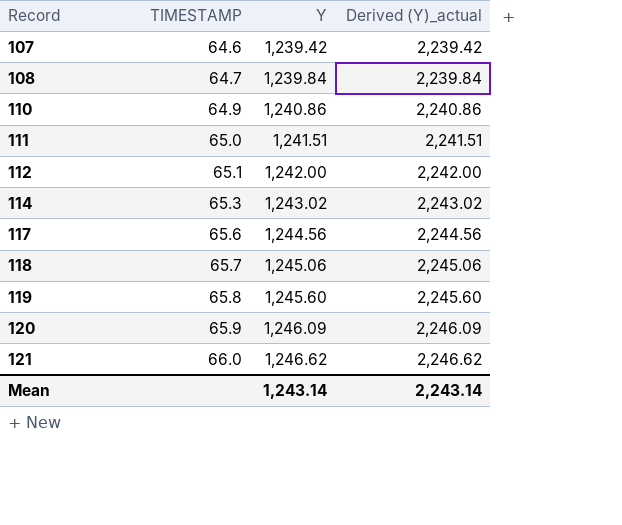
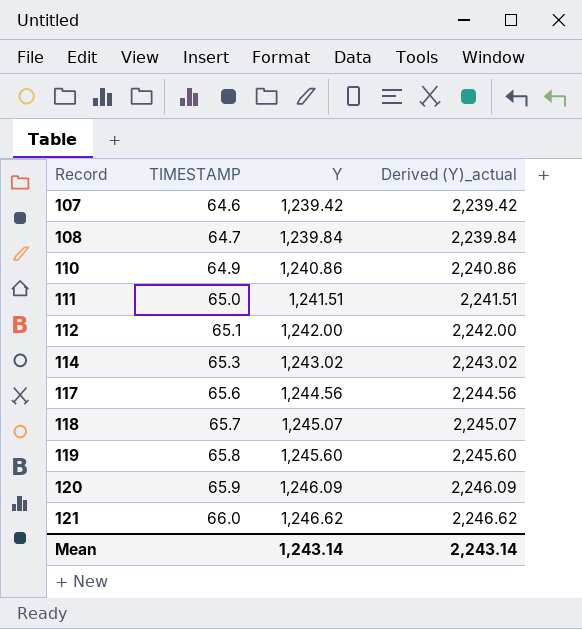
118 | Y: 1,245.06 -> 1,245.07
118 | Derived (Y)_actual: 2,245.06 -> 2,245.07

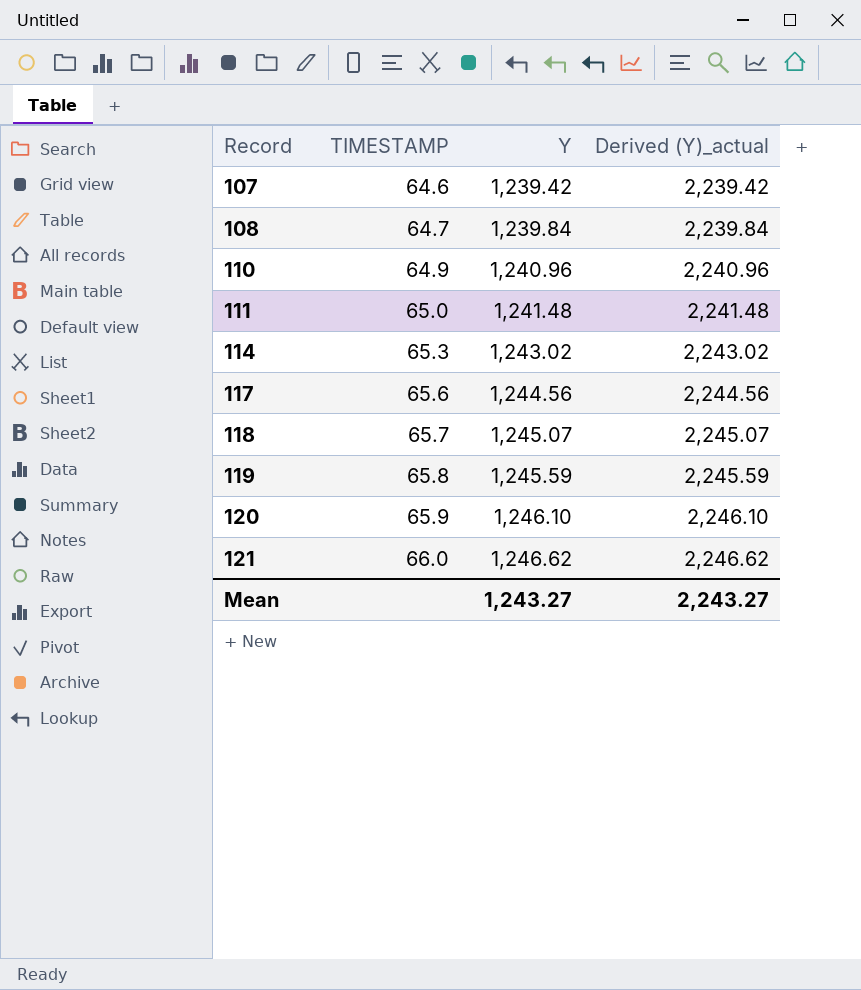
row 112: 65.1 | 1,242.00 | 2,242.00 -> none
110 | Y: 1,240.86 -> 1,240.96
110 | Derived (Y)_actual: 2,240.86 -> 2,240.96
111 | Y: 1,241.51 -> 1,241.48
111 | Derived (Y)_actual: 2,241.51 -> 2,241.48
119 | Y: 1,245.60 -> 1,245.59
119 | Derived (Y)_actual: 2,245.60 -> 2,245.59
120 | Y: 1,246.09 -> 1,246.10
120 | Derived (Y)_actual: 2,246.09 -> 2,246.10
Mean | Y: 1,243.14 -> 1,243.27
Mean | Derived (Y)_actual: 2,243.14 -> 2,243.27

